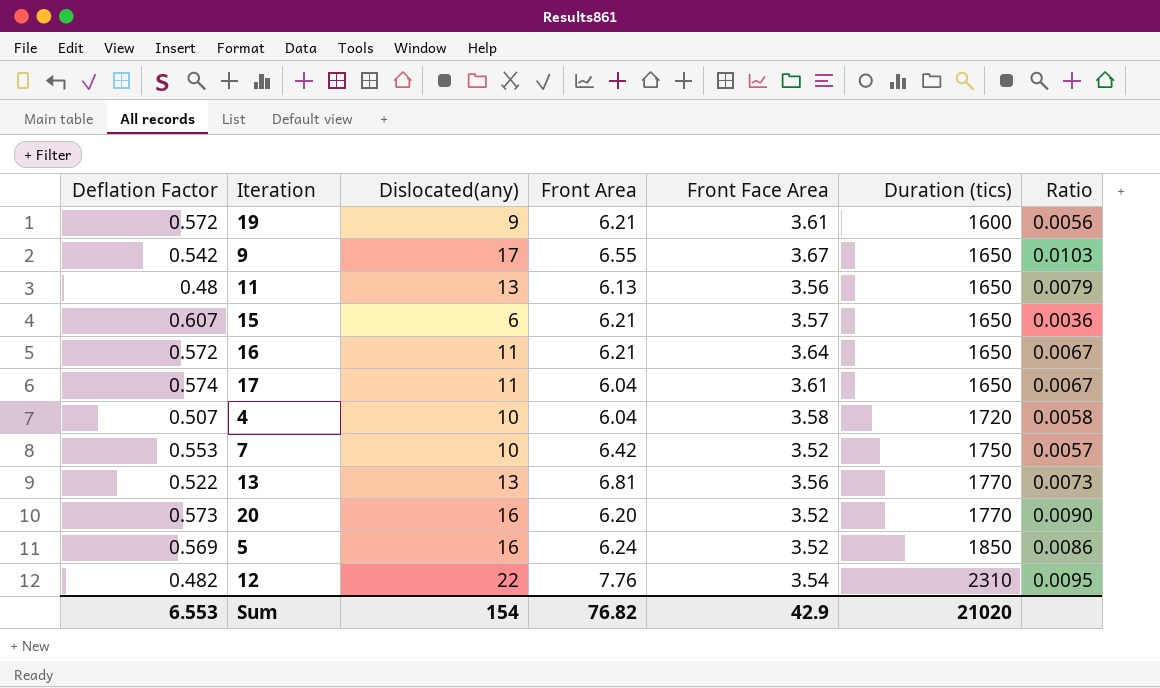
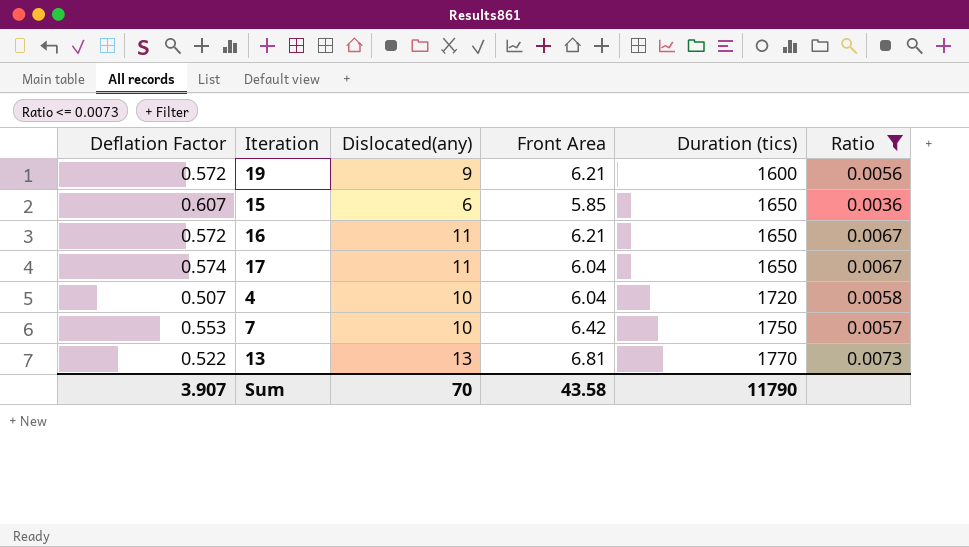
filter: none -> Ratio <= 0.0073
column Front Face Area | position: 5 -> none
15 | Front Area: 6.21 -> 5.85
Sum | Deflation Factor: 6.553 -> 3.907
Sum | Dislocated(any): 154 -> 70
Sum | Front Area: 76.82 -> 43.58
Sum | Duration (tics): 21020 -> 11790

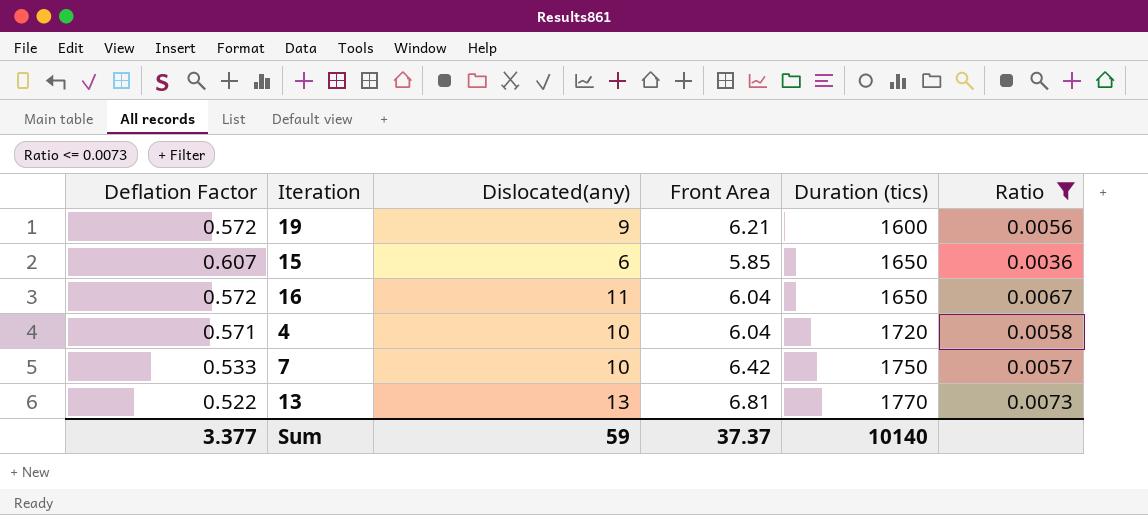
row 17: 0.574 | 11 | 6.04 | 1650 | 0.0067 -> none
16 | Front Area: 6.21 -> 6.04
4 | Deflation Factor: 0.507 -> 0.571
7 | Deflation Factor: 0.553 -> 0.533
Sum | Deflation Factor: 3.907 -> 3.377
Sum | Dislocated(any): 70 -> 59
Sum | Front Area: 43.58 -> 37.37
Sum | Duration (tics): 11790 -> 10140

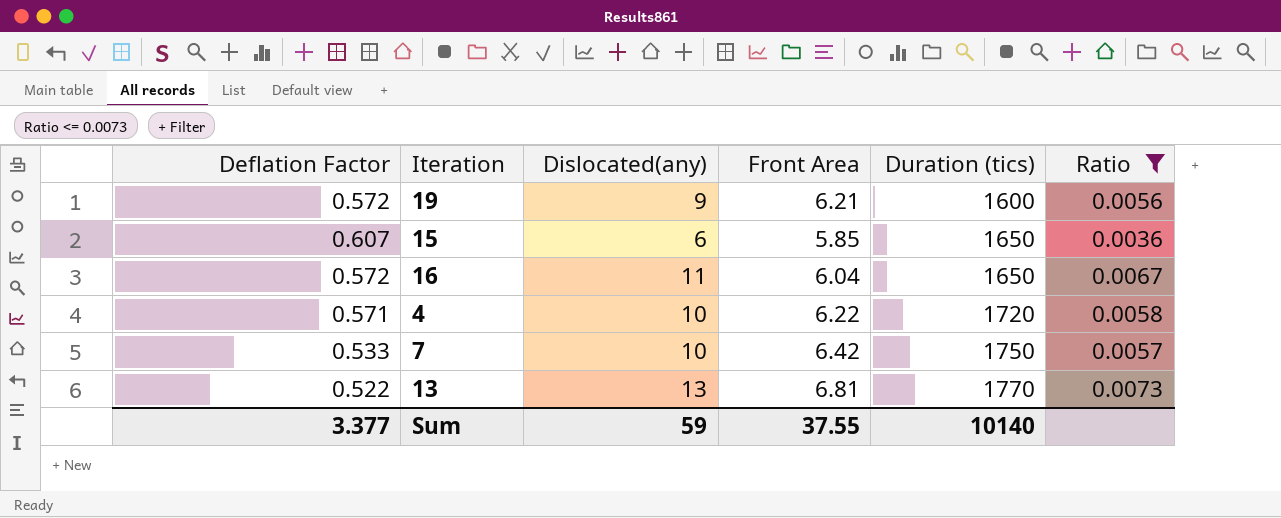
4 | Front Area: 6.04 -> 6.22
Sum | Front Area: 37.37 -> 37.55

